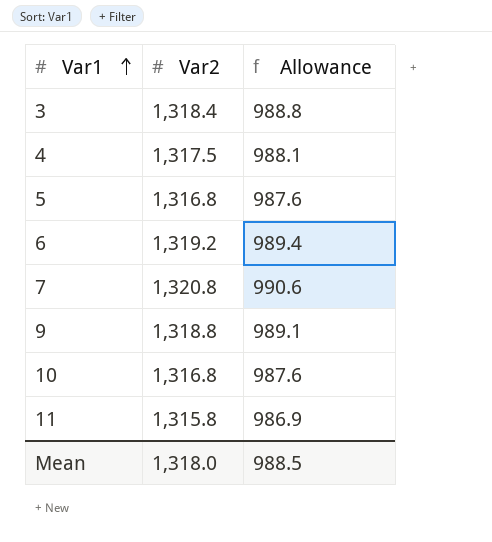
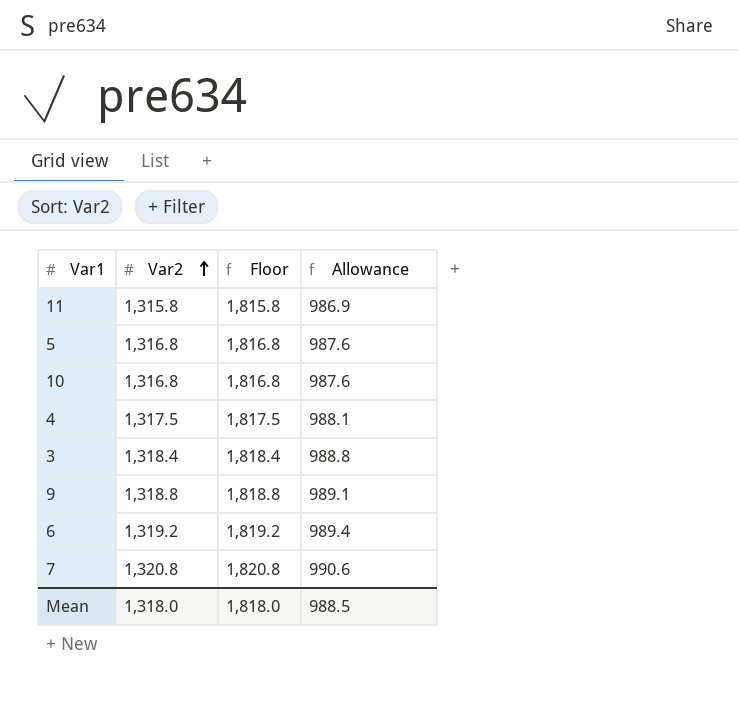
row order: Var1 ascending -> Var2 ascending
column Floor | formula: none -> [Var2] + 500

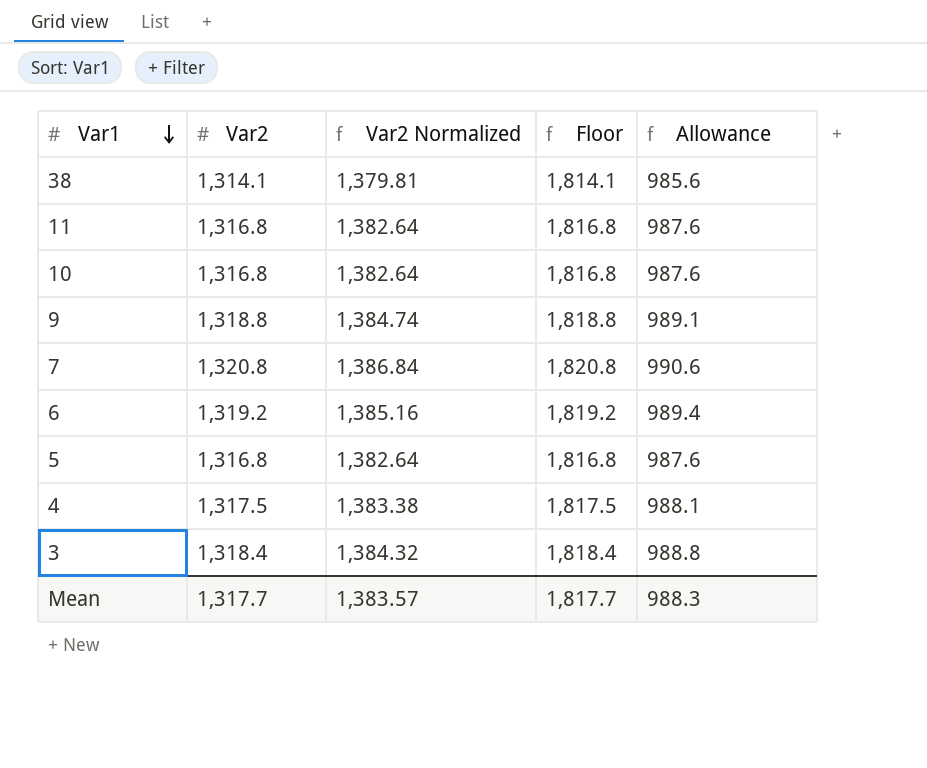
row order: Var2 ascending -> Var1 descending
column Var2 Normalized | formula: none -> [Var2] * 1.05
row 38: none -> 1,314.1 | 1,379.81 | 1,814.1 | 985.6
11 | Var2: 1,315.8 -> 1,316.8
11 | Floor: 1,815.8 -> 1,816.8
11 | Allowance: 986.9 -> 987.6
Mean | Var2: 1,318.0 -> 1,317.7
Mean | Floor: 1,818.0 -> 1,817.7
Mean | Allowance: 988.5 -> 988.3

